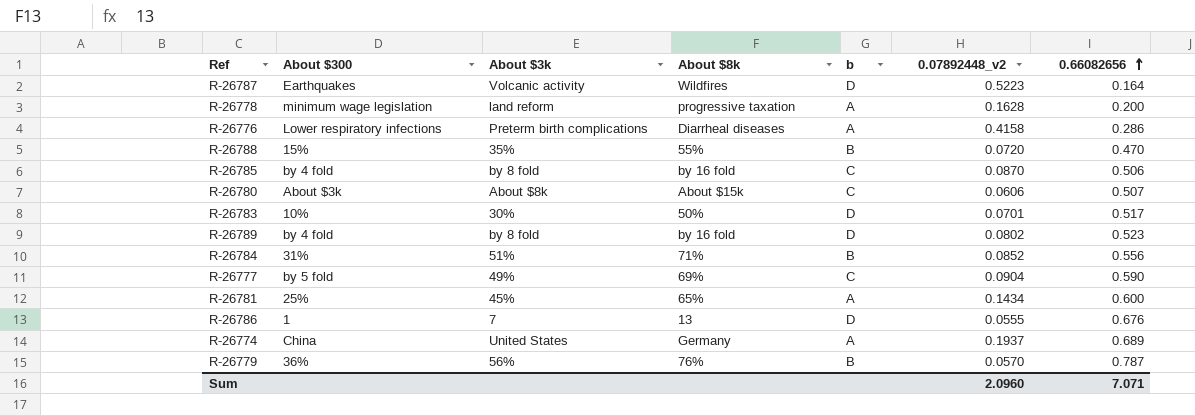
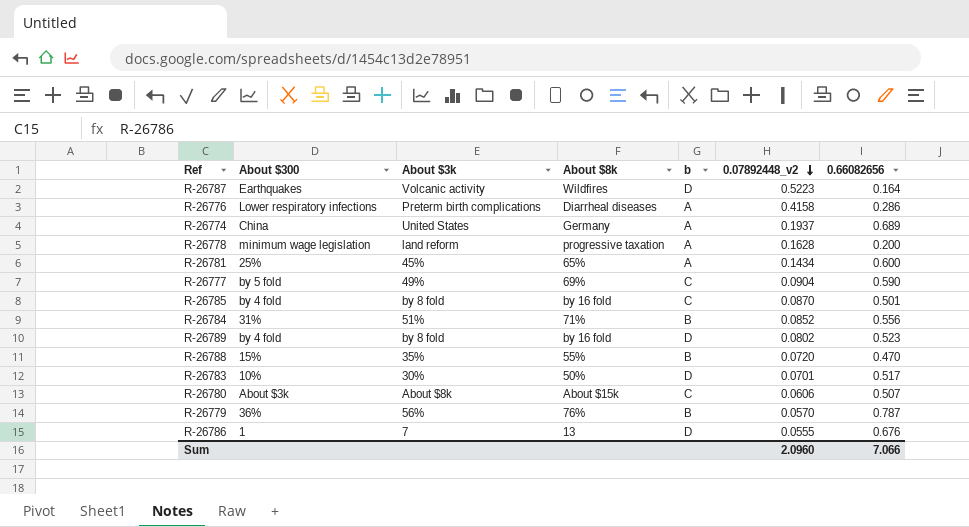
row order: 0.66082656 ascending -> 0.07892448_v2 descending
R-26785 | 0.66082656: 0.506 -> 0.501
Sum | 0.66082656: 7.071 -> 7.066

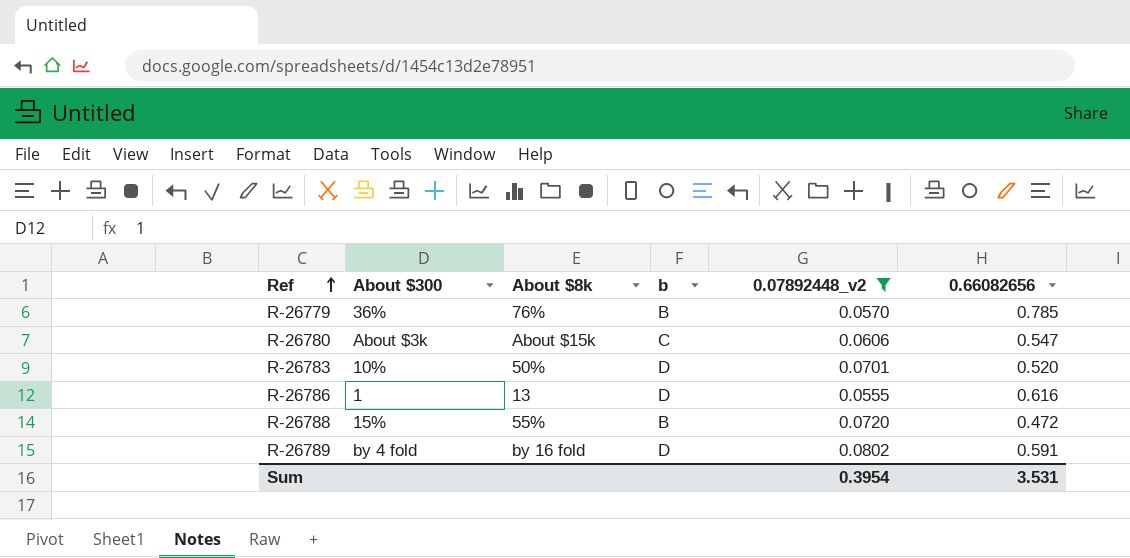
filter: none -> 0.07892448_v2 <= 0.0802
row order: 0.07892448_v2 descending -> Ref ascending
column About $3k | position: 3 -> none
R-26779 | 0.66082656: 0.787 -> 0.785
R-26780 | 0.66082656: 0.507 -> 0.547
R-26783 | 0.66082656: 0.517 -> 0.520
R-26786 | 0.66082656: 0.676 -> 0.616
R-26788 | 0.66082656: 0.470 -> 0.472
R-26789 | 0.66082656: 0.523 -> 0.591
Sum | 0.07892448_v2: 2.0960 -> 0.3954
Sum | 0.66082656: 7.066 -> 3.531

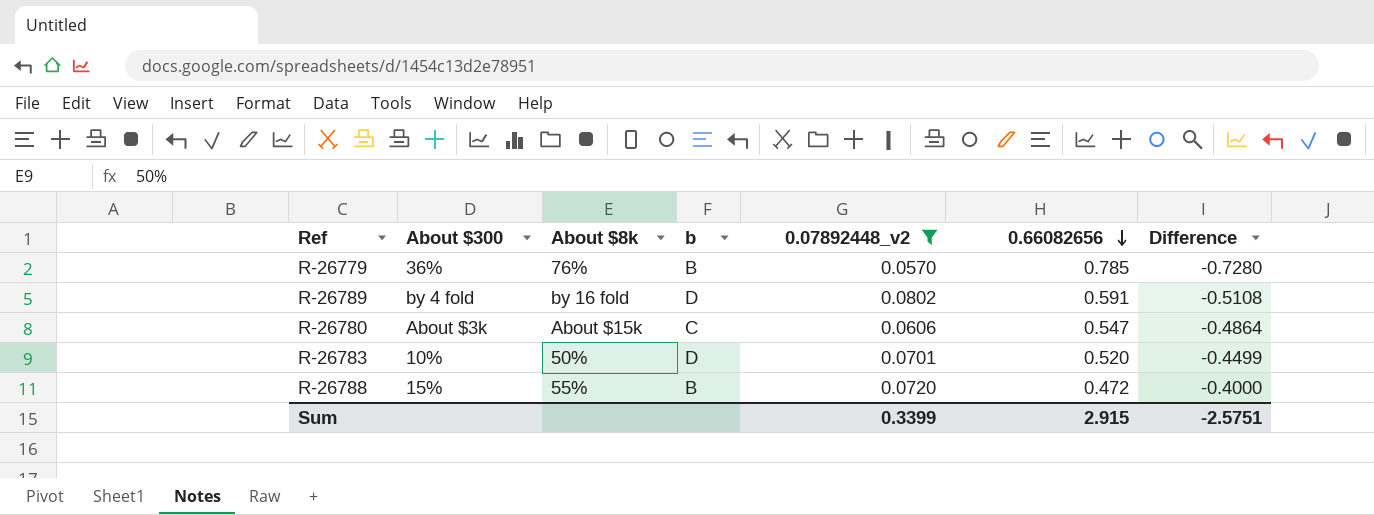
row order: Ref ascending -> 0.66082656 descending
column Difference | formula: none -> [0.07892448_v2] - [0.66082656]
row R-26786: 1 | 13 | D | 0.0555 | 0.616 -> none
Sum | 0.07892448_v2: 0.3954 -> 0.3399
Sum | 0.66082656: 3.531 -> 2.915

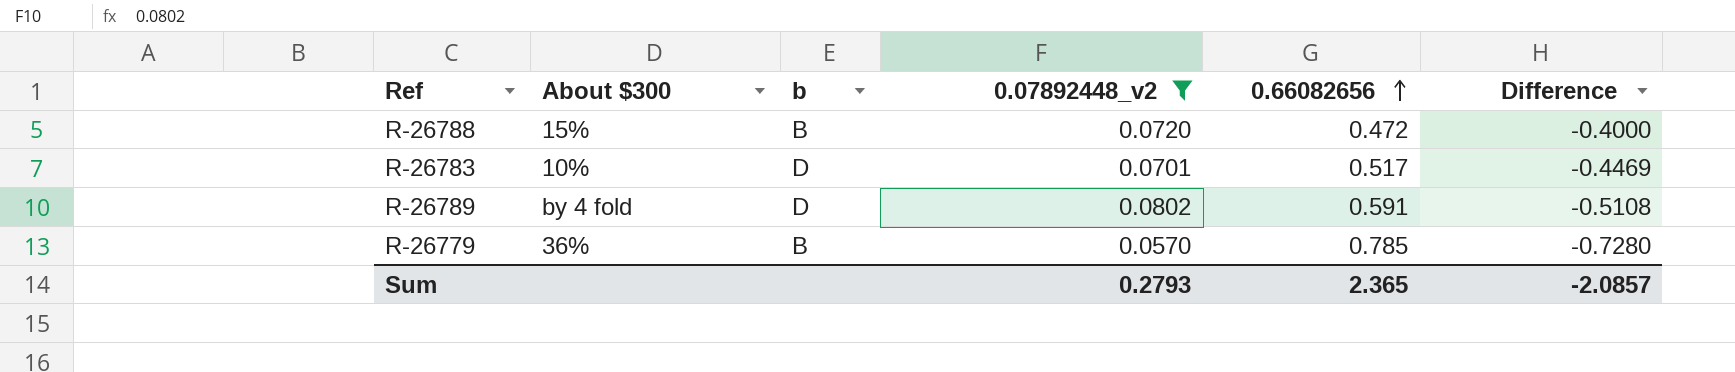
row order: 0.66082656 descending -> 0.66082656 ascending
column About $8k | position: 3 -> none
row R-26780: About $3k | About $15k | C | 0.0606 | 0.547 | -0.4864 -> none
R-26783 | 0.66082656: 0.520 -> 0.517
R-26783 | Difference: -0.4499 -> -0.4469
Sum | 0.07892448_v2: 0.3399 -> 0.2793
Sum | 0.66082656: 2.915 -> 2.365
Sum | Difference: -2.5751 -> -2.0857

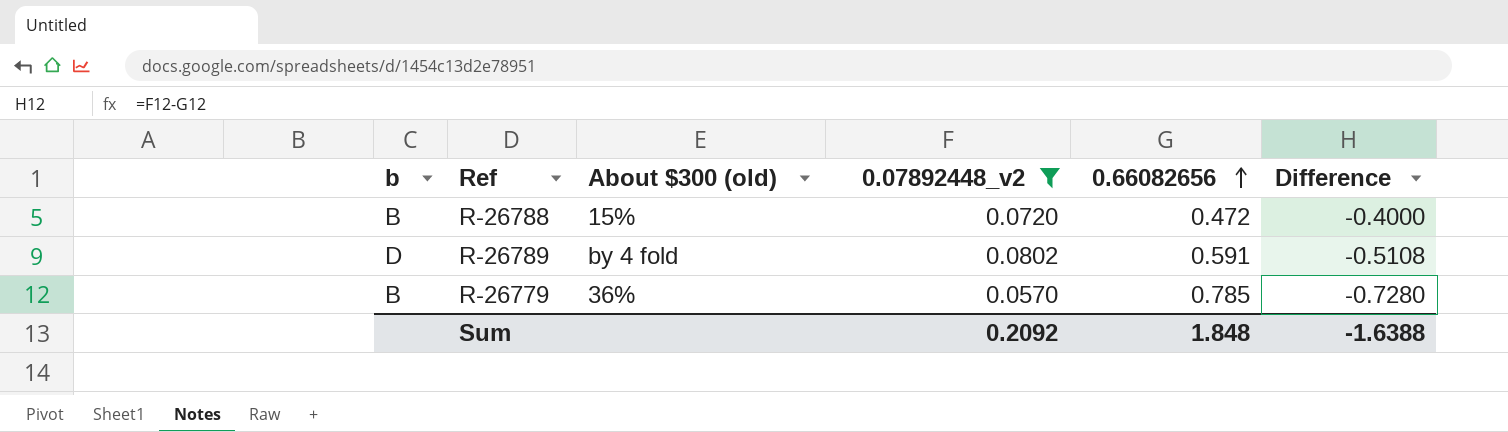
column b | position: 3 -> 1
column name: About $300 -> About $300 (old)
row R-26783: 10% | D | 0.0701 | 0.517 | -0.4469 -> none
Sum | 0.07892448_v2: 0.2793 -> 0.2092
Sum | 0.66082656: 2.365 -> 1.848
Sum | Difference: -2.0857 -> -1.6388

